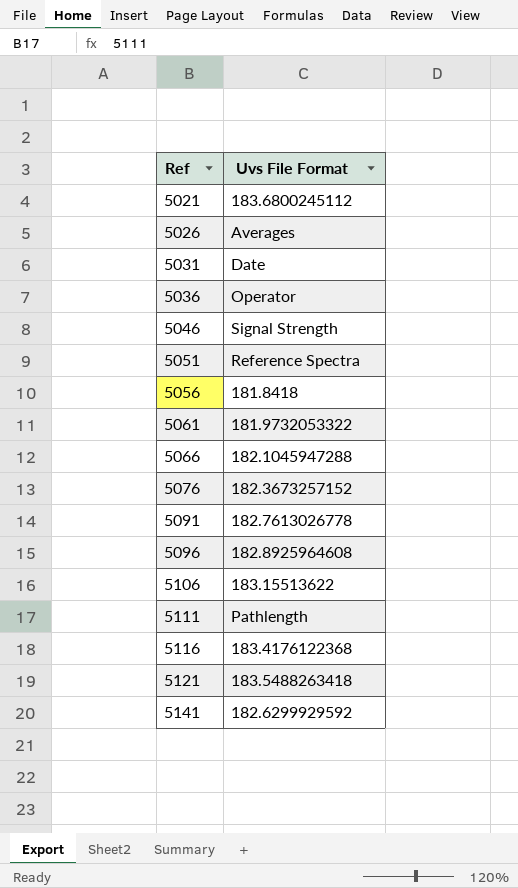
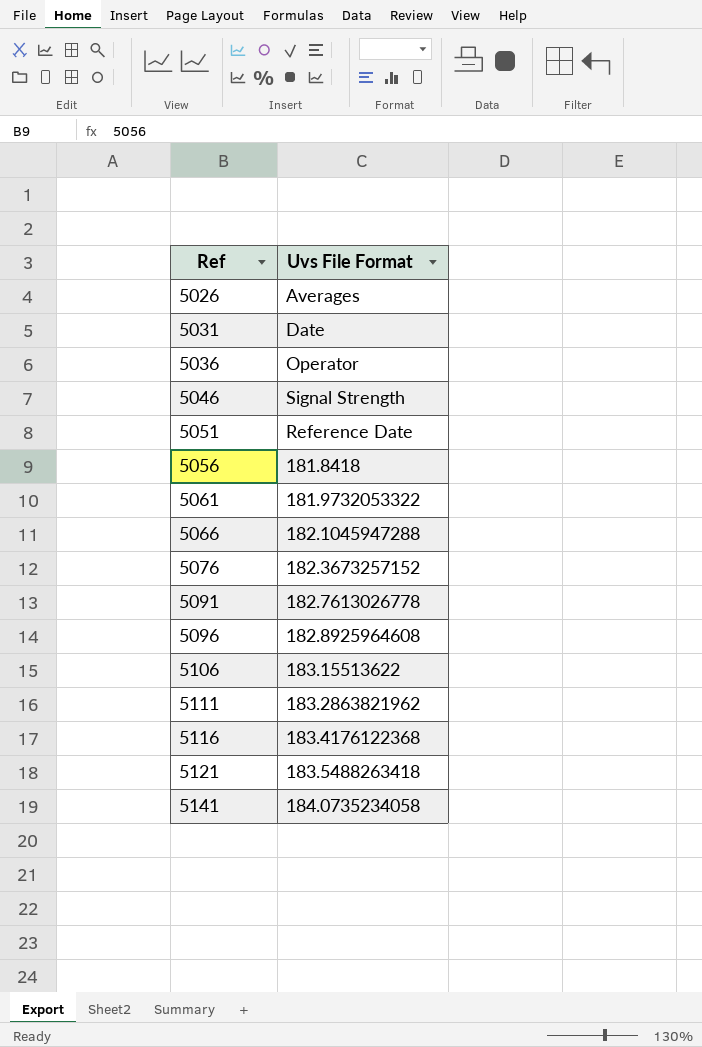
row 5021: 183.6800245112 -> none
5051 | Uvs File Format: Reference Spectra -> Reference Date
5111 | Uvs File Format: Pathlength -> 183.2863821962
5141 | Uvs File Format: 182.6299929592 -> 184.0735234058

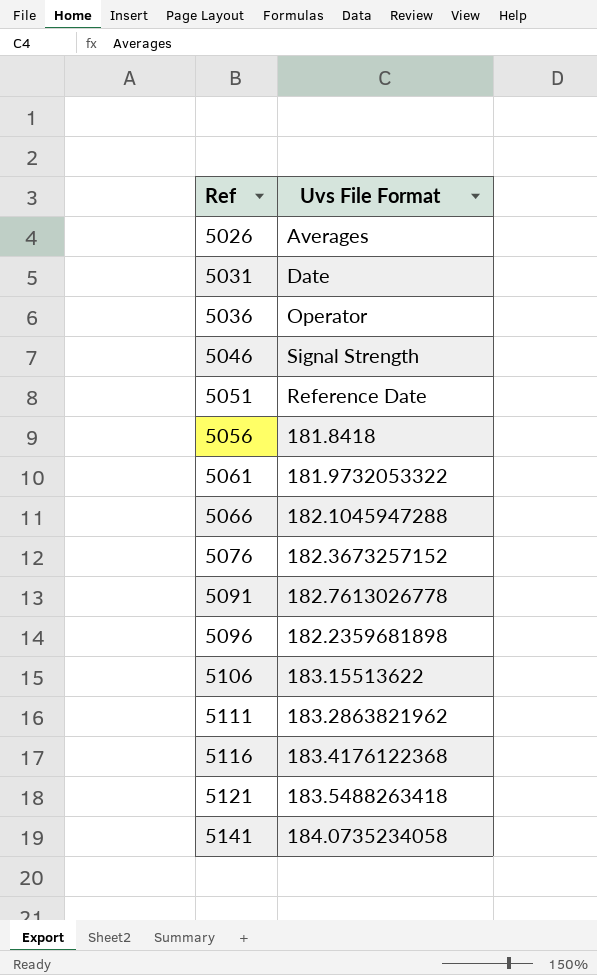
5096 | Uvs File Format: 182.8925964608 -> 182.2359681898

